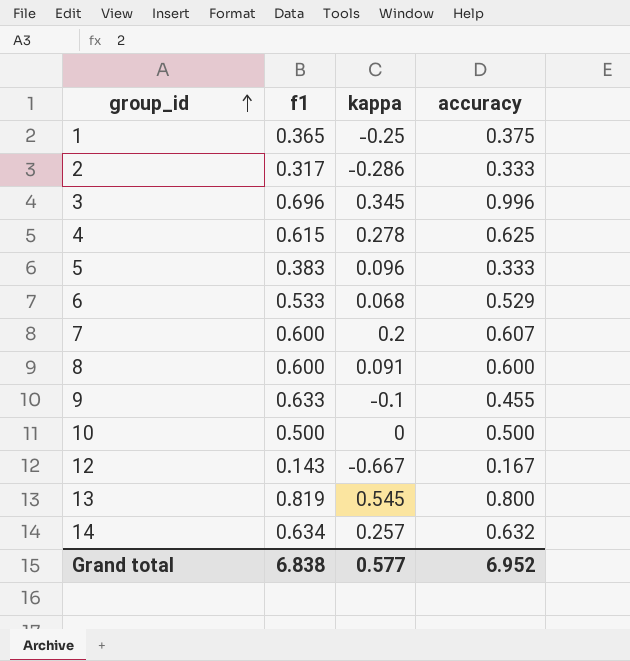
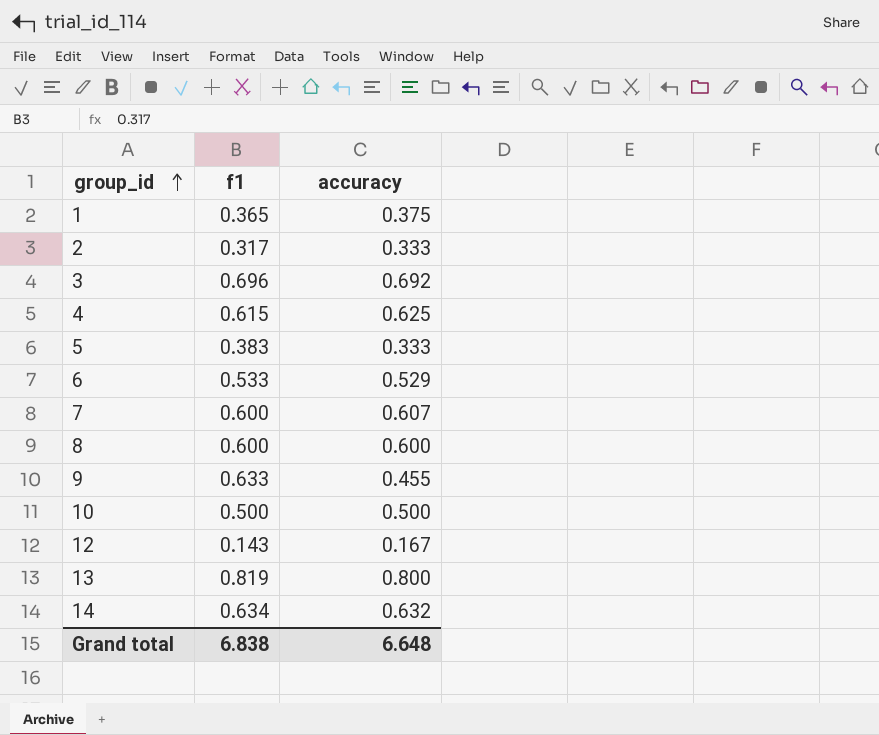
column kappa | position: 3 -> none
3 | accuracy: 0.996 -> 0.692
Grand total | accuracy: 6.952 -> 6.648

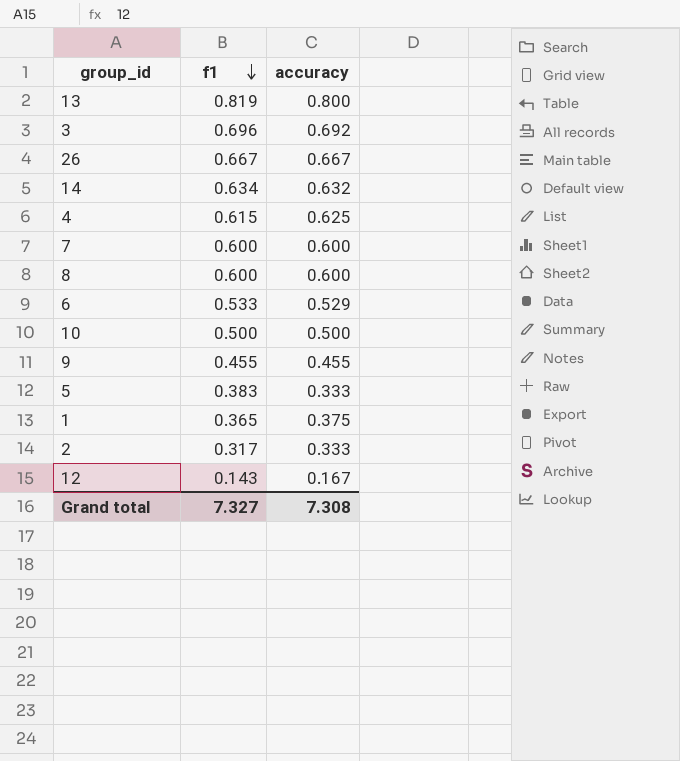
row order: group_id ascending -> f1 descending
row 26: none -> 0.667 | 0.667
7 | accuracy: 0.607 -> 0.600
9 | f1: 0.633 -> 0.455
Grand total | f1: 6.838 -> 7.327
Grand total | accuracy: 6.648 -> 7.308

